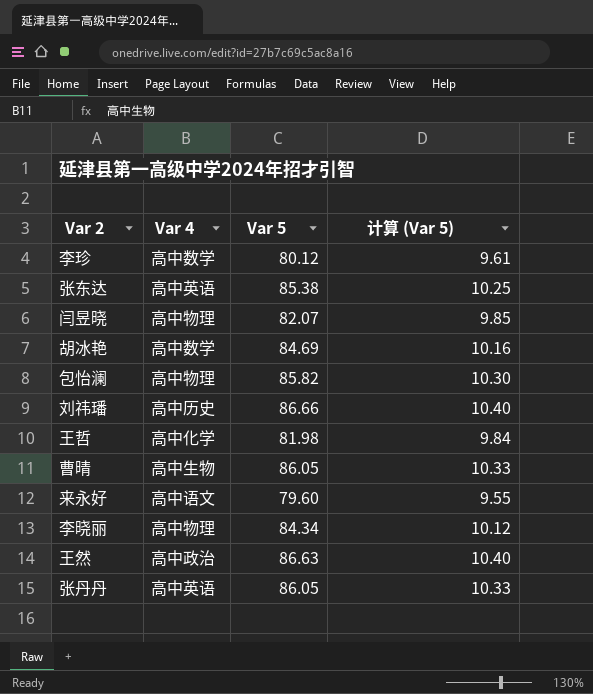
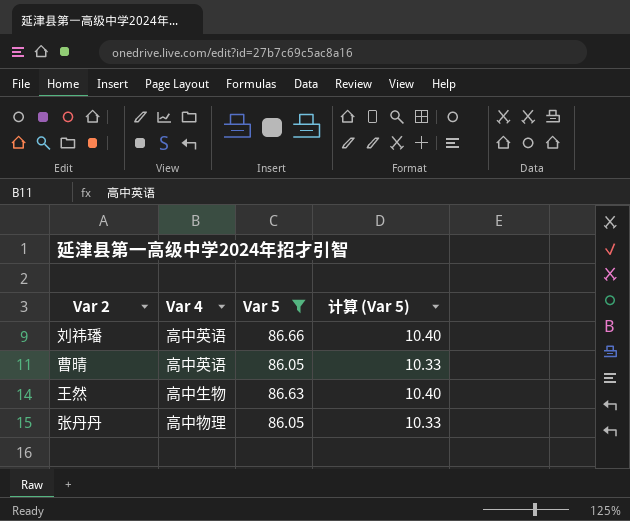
filter: none -> Var 5 >= 86.05
刘祎璠 | Var 4: 高中历史 -> 高中英语
曹晴 | Var 4: 高中生物 -> 高中英语
王然 | Var 4: 高中政治 -> 高中生物
张丹丹 | Var 4: 高中英语 -> 高中物理

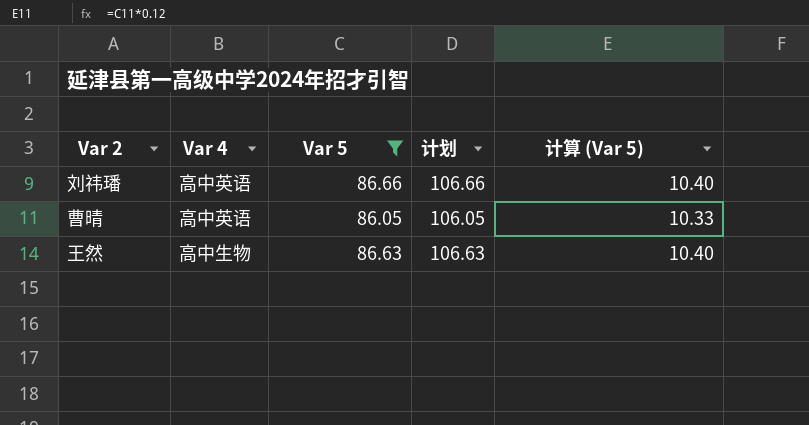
column 计划 | formula: none -> [Var 5] + 20
row 张丹丹: 高中物理 | 86.05 | 10.33 -> none

